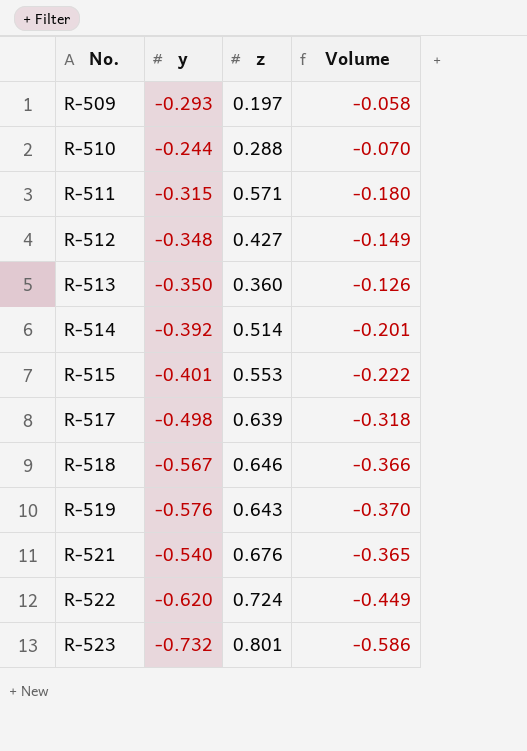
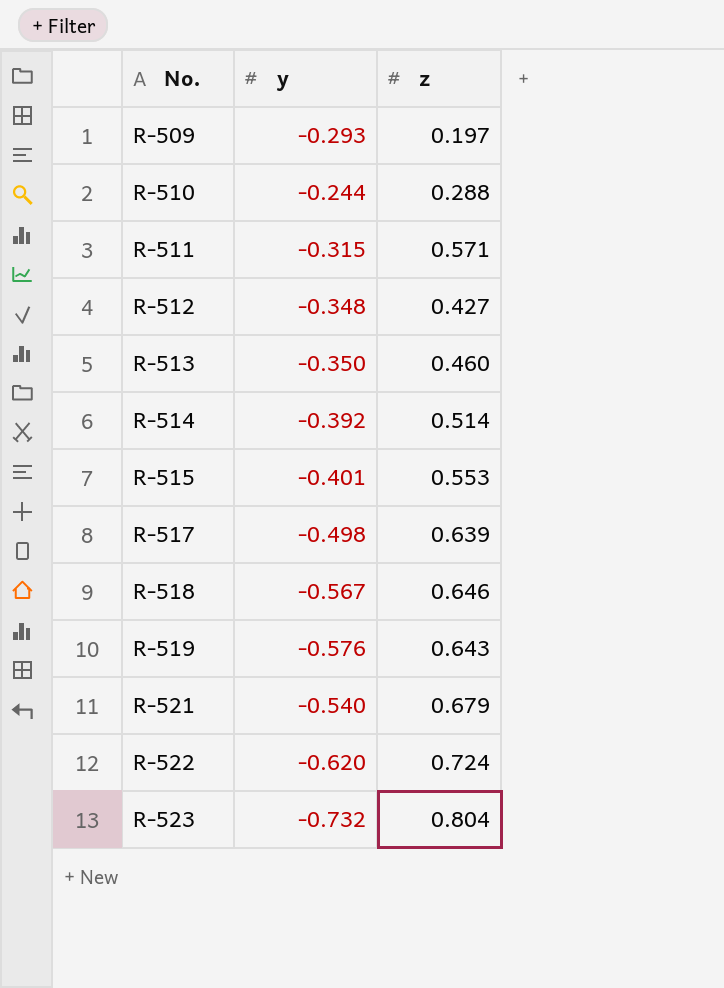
column Volume | formula: [y] * [z] -> none
R-513 | z: 0.360 -> 0.460
R-521 | z: 0.676 -> 0.679
R-523 | z: 0.801 -> 0.804

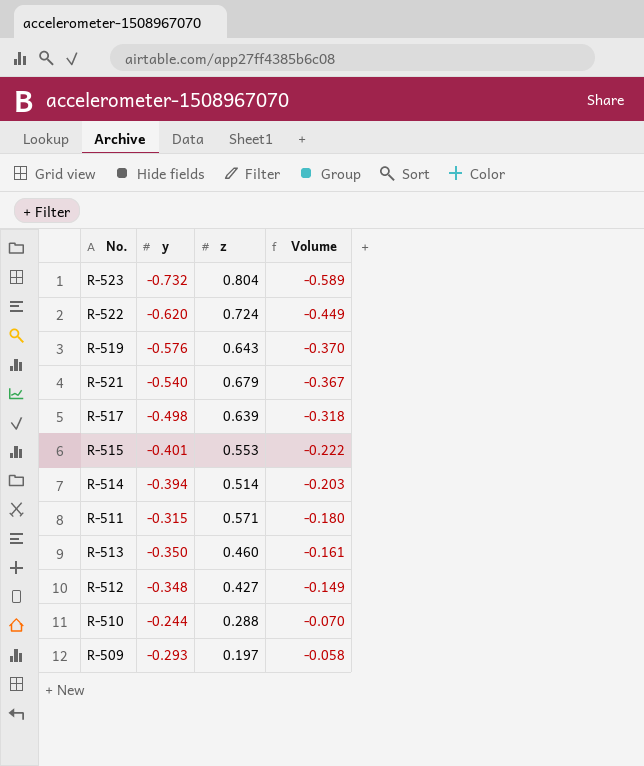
row order: No. ascending -> Volume ascending
column Volume | formula: none -> [y] * [z]
row R-518: -0.567 | 0.646 -> none
R-514 | y: -0.392 -> -0.394

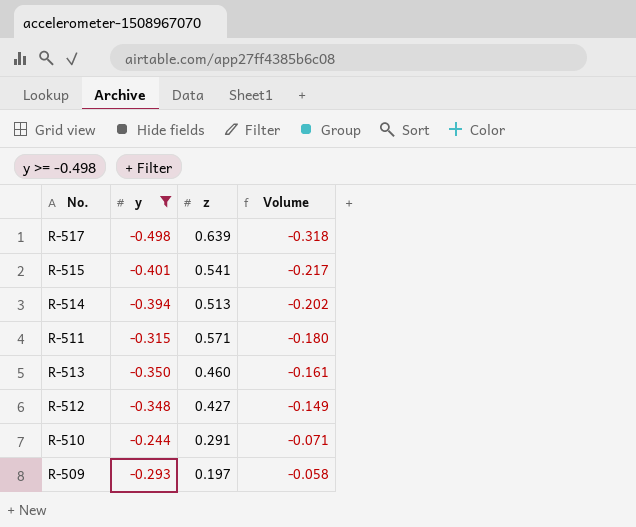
filter: none -> y >= -0.498
R-515 | z: 0.553 -> 0.541
R-515 | Volume: -0.222 -> -0.217
R-514 | z: 0.514 -> 0.513
R-514 | Volume: -0.203 -> -0.202
R-510 | z: 0.288 -> 0.291
R-510 | Volume: -0.070 -> -0.071

